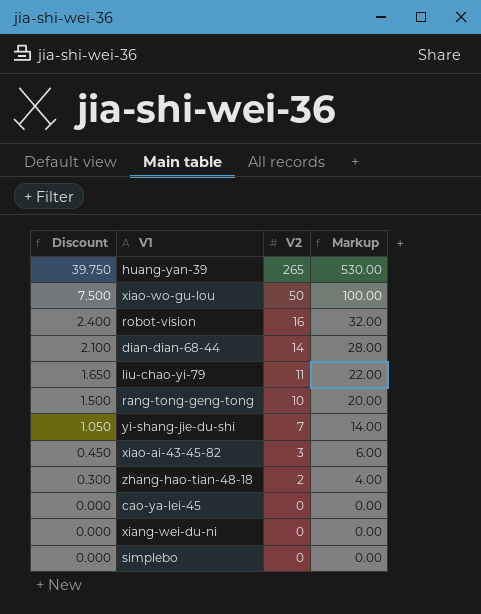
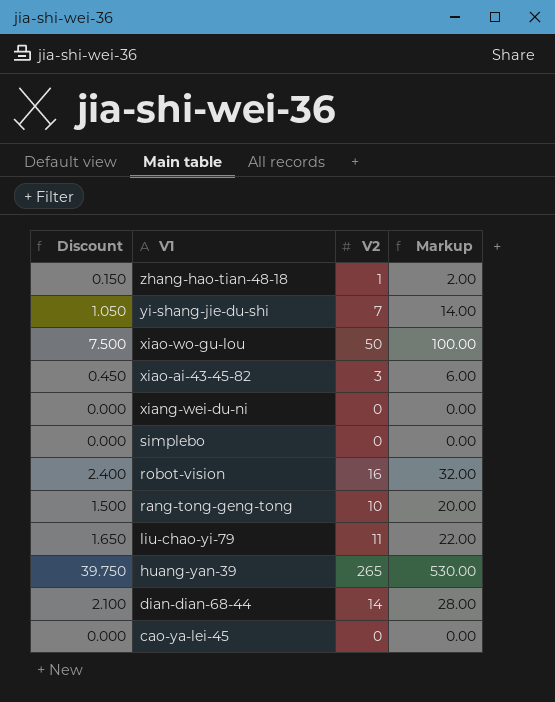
row order: Discount descending -> V1 descending
zhang-hao-tian-48-18 | Discount: 0.300 -> 0.150
zhang-hao-tian-48-18 | V2: 2 -> 1
zhang-hao-tian-48-18 | Markup: 4.00 -> 2.00

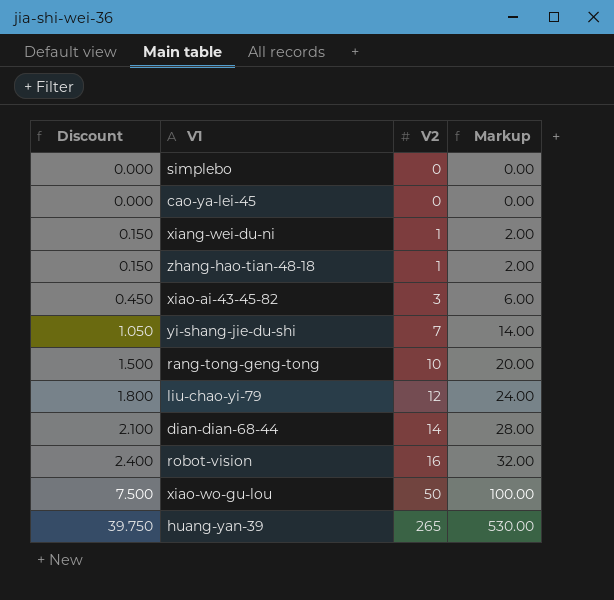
row order: V1 descending -> Discount ascending
xiang-wei-du-ni | Discount: 0.000 -> 0.150
xiang-wei-du-ni | V2: 0 -> 1
xiang-wei-du-ni | Markup: 0.00 -> 2.00
liu-chao-yi-79 | Discount: 1.650 -> 1.800
liu-chao-yi-79 | V2: 11 -> 12
liu-chao-yi-79 | Markup: 22.00 -> 24.00

